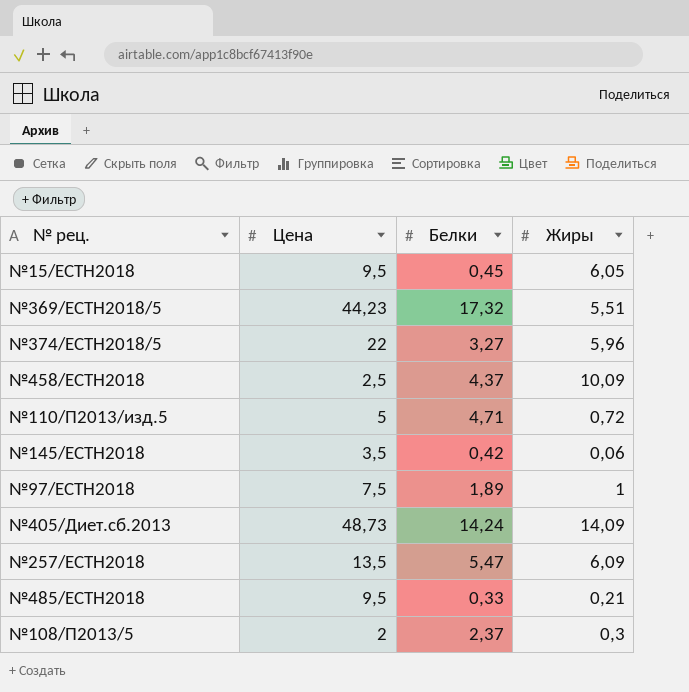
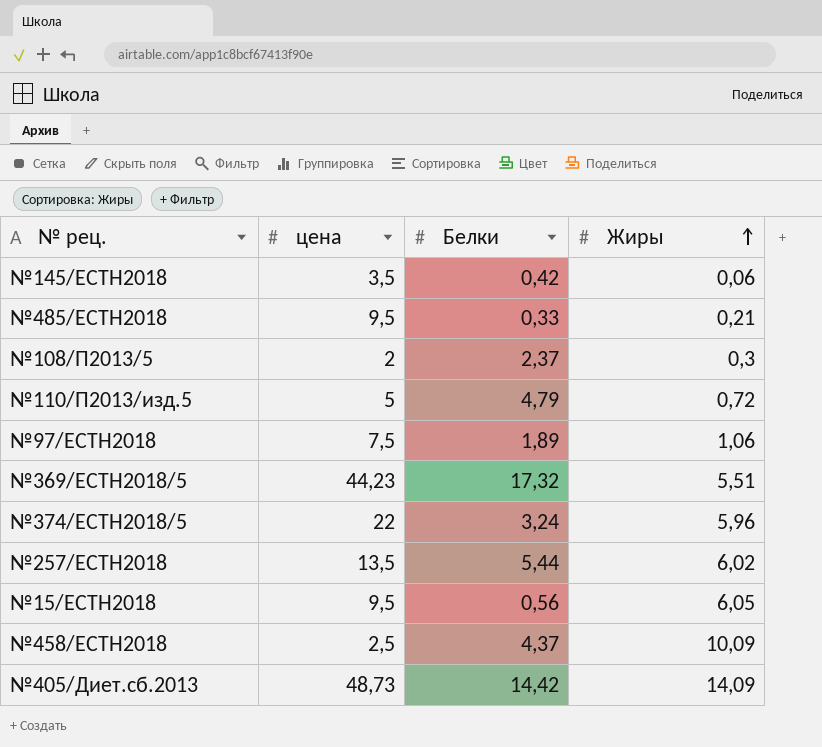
row order: none -> Жиры ascending
column name: Цена -> цена
№110/П2013/изд.5 | Белки: 4,71 -> 4,79
№97/ЕСТН2018 | Жиры: 1 -> 1,06
№374/ЕСТН2018/5 | Белки: 3,27 -> 3,24
№257/ЕСТН2018 | Белки: 5,47 -> 5,44
№257/ЕСТН2018 | Жиры: 6,09 -> 6,02
№15/ЕСТН2018 | Белки: 0,45 -> 0,56
№405/Диет.сб.2013 | Белки: 14,24 -> 14,42

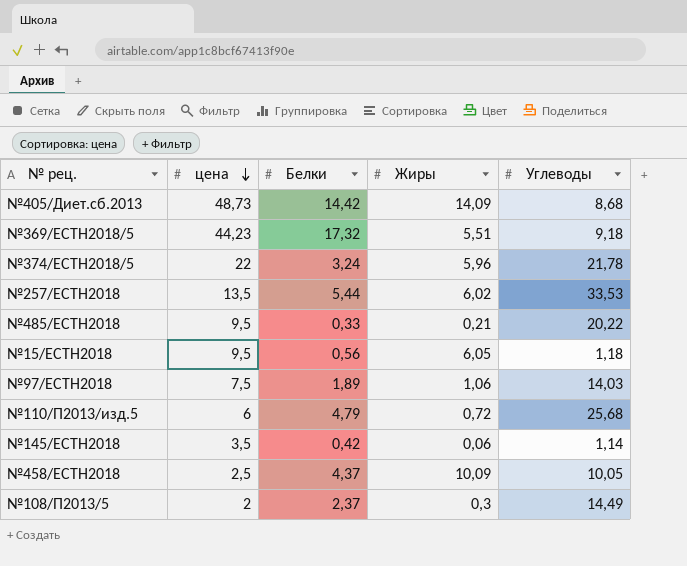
row order: Жиры ascending -> цена descending
column Углеводы | position: none -> 5
№110/П2013/изд.5 | цена: 5 -> 6

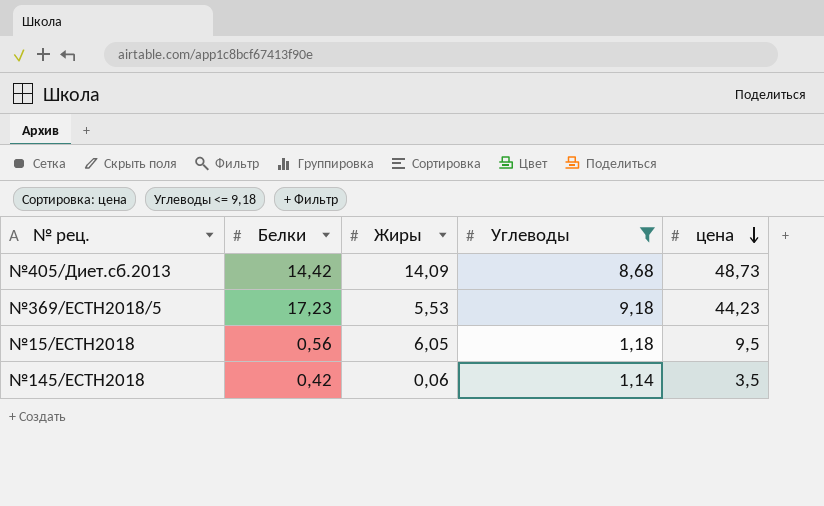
filter: none -> Углеводы <= 9,18
column цена | position: 2 -> 5
№369/ЕСТН2018/5 | Белки: 17,32 -> 17,23
№369/ЕСТН2018/5 | Жиры: 5,51 -> 5,53

